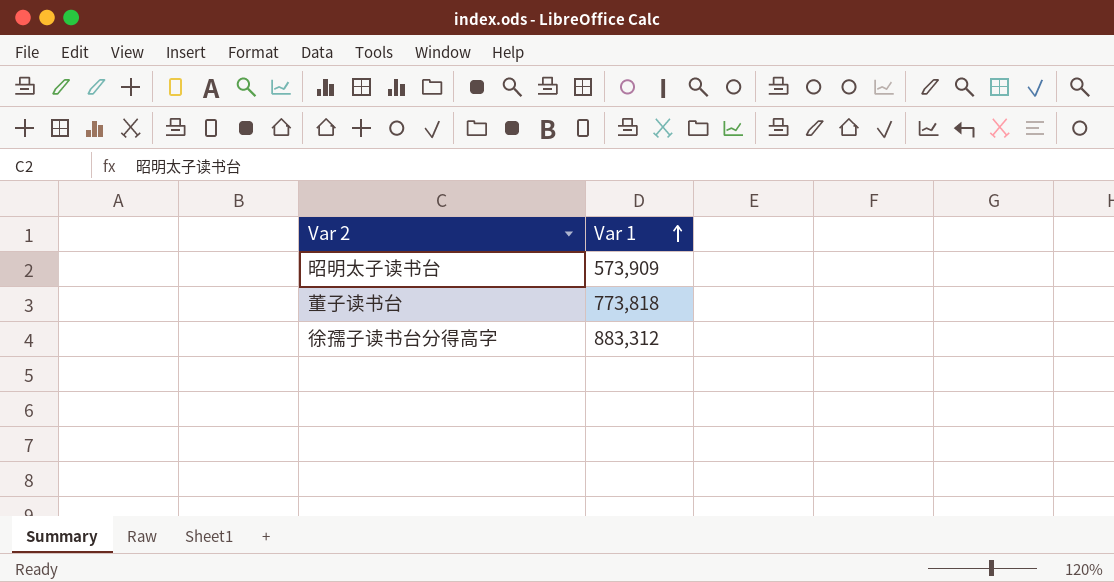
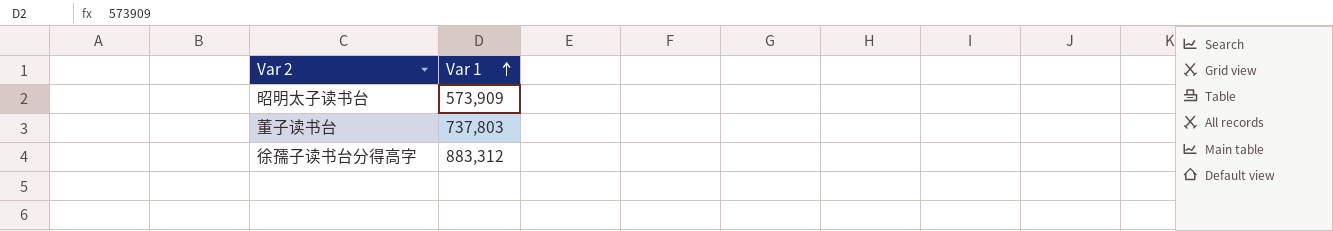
董子读书台 | Var 1: 773,818 -> 737,803

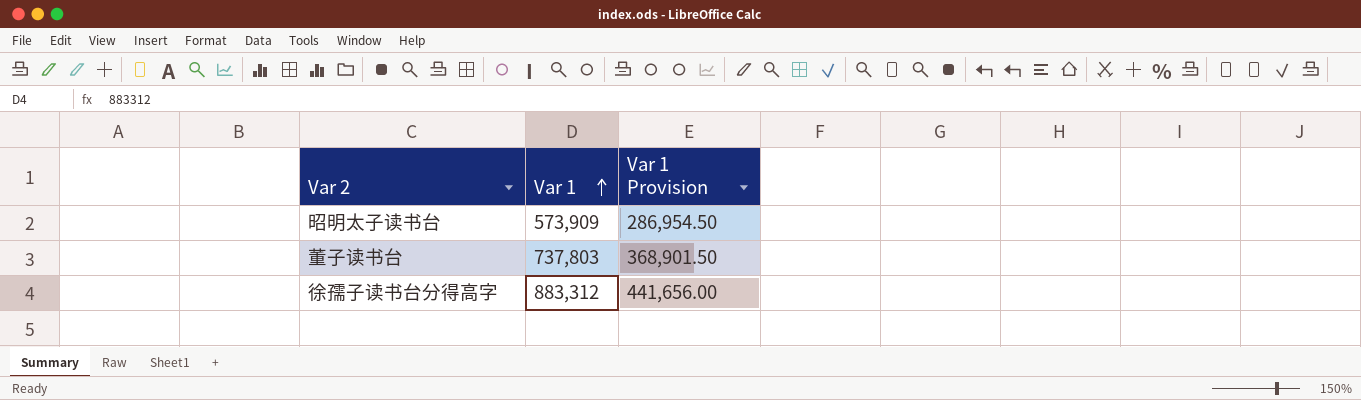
column Var 1 Provision | formula: none -> [Var 1] * 0.5

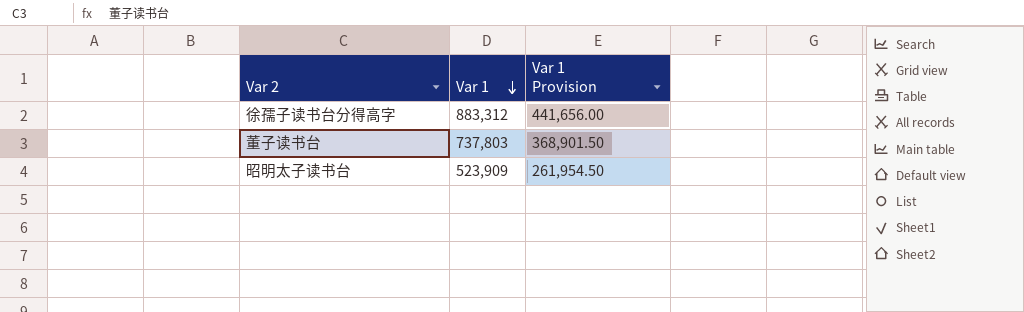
row order: Var 1 ascending -> Var 1 descending
昭明太子读书台 | Var 1: 573,909 -> 523,909
昭明太子读书台 | Var 1 Provision: 286,954.50 -> 261,954.50

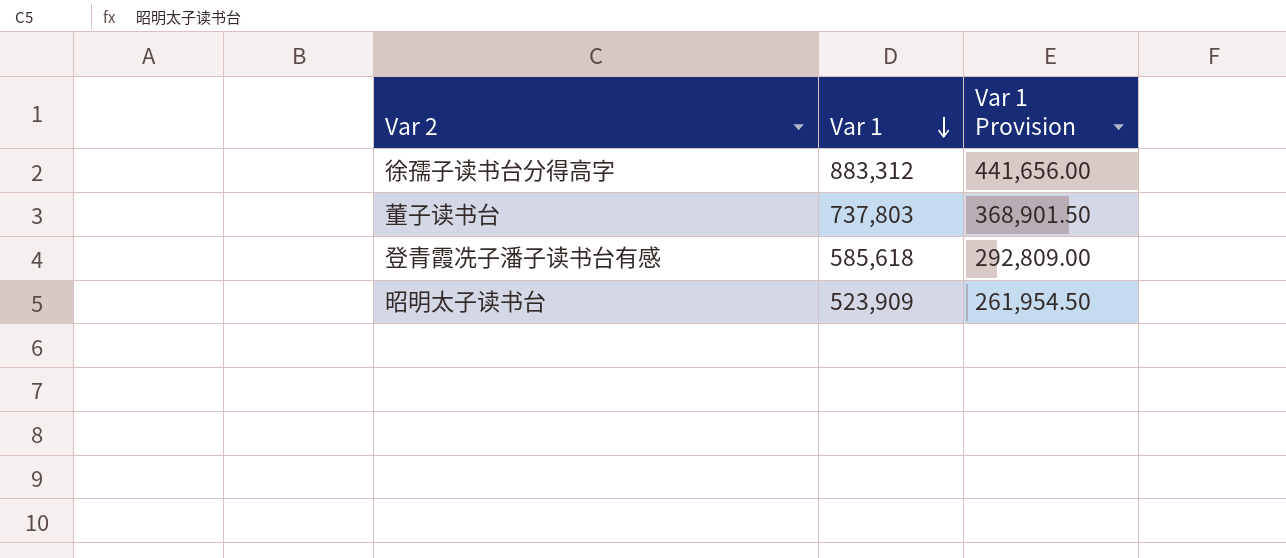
row 登青霞冼子潘子读书台有感: none -> 585,618 | 292,809.00

